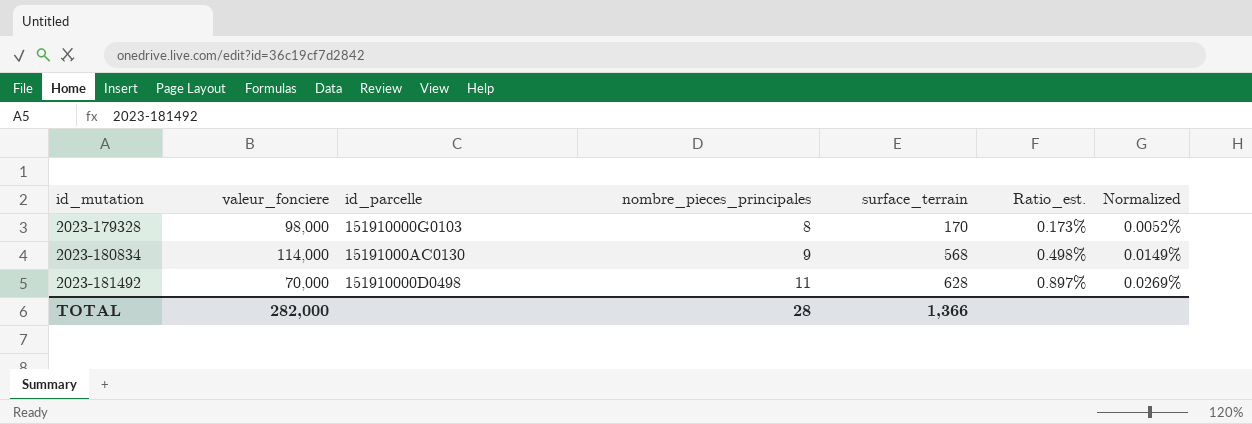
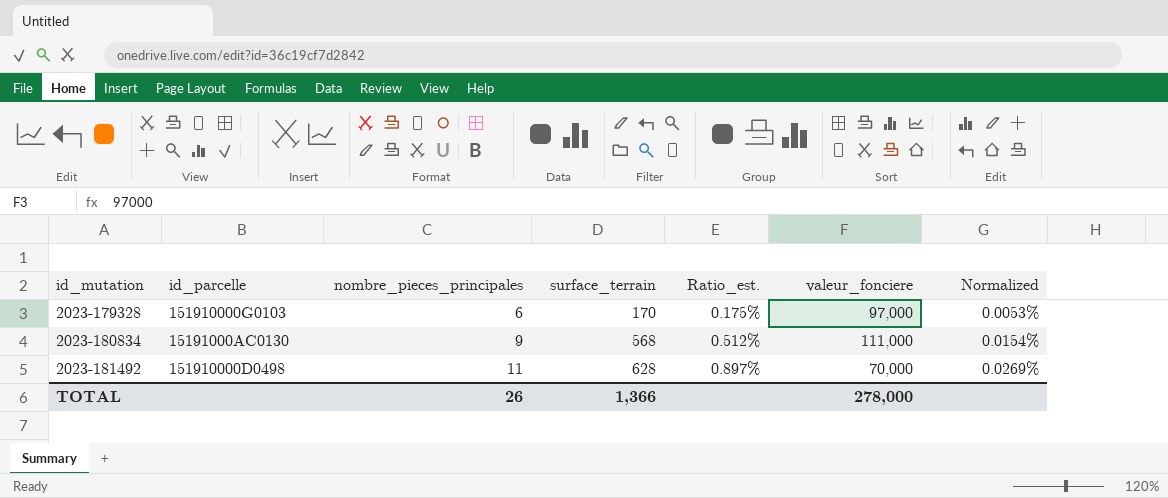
column valeur_fonciere | position: 2 -> 6
2023-179328 | nombre_pieces_principales: 8 -> 6
2023-179328 | Ratio_est.: 0.173% -> 0.175%
2023-179328 | valeur_fonciere: 98,000 -> 97,000
2023-179328 | Normalized: 0.0052% -> 0.0053%
2023-180834 | Ratio_est.: 0.498% -> 0.512%
2023-180834 | valeur_fonciere: 114,000 -> 111,000
2023-180834 | Normalized: 0.0149% -> 0.0154%
TOTAL | nombre_pieces_principales: 28 -> 26
TOTAL | valeur_fonciere: 282,000 -> 278,000

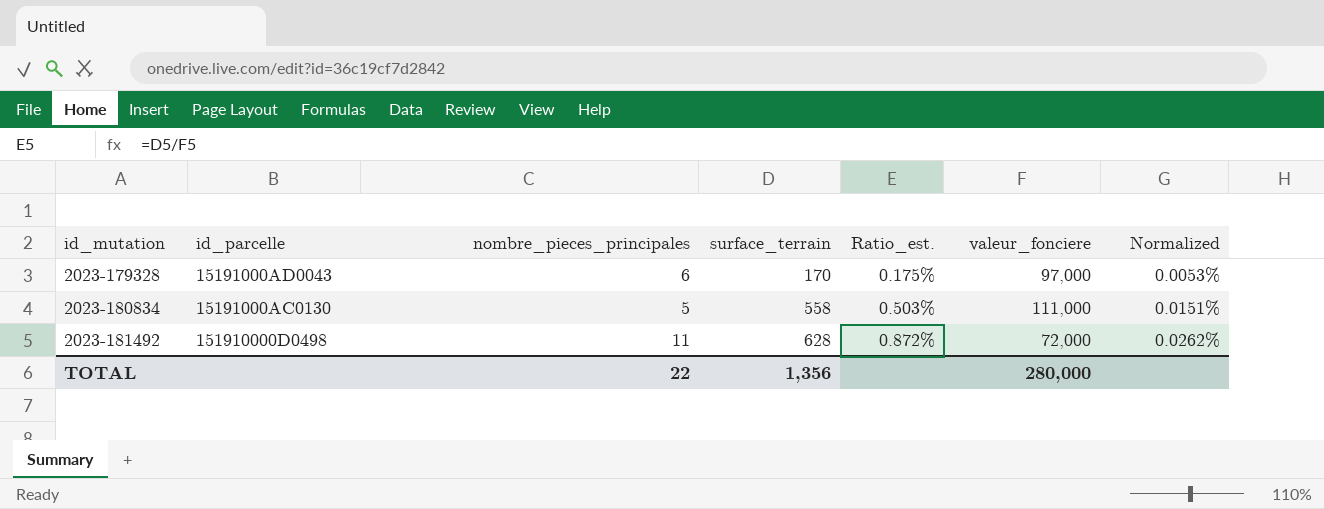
2023-179328 | id_parcelle: 151910000G0103 -> 15191000AD0043
2023-180834 | nombre_pieces_principales: 9 -> 5
2023-180834 | surface_terrain: 568 -> 558
2023-180834 | Ratio_est.: 0.512% -> 0.503%
2023-180834 | Normalized: 0.0154% -> 0.0151%
2023-181492 | Ratio_est.: 0.897% -> 0.872%
2023-181492 | valeur_fonciere: 70,000 -> 72,000
2023-181492 | Normalized: 0.0269% -> 0.0262%
TOTAL | nombre_pieces_principales: 26 -> 22
TOTAL | surface_terrain: 1,366 -> 1,356
TOTAL | valeur_fonciere: 278,000 -> 280,000

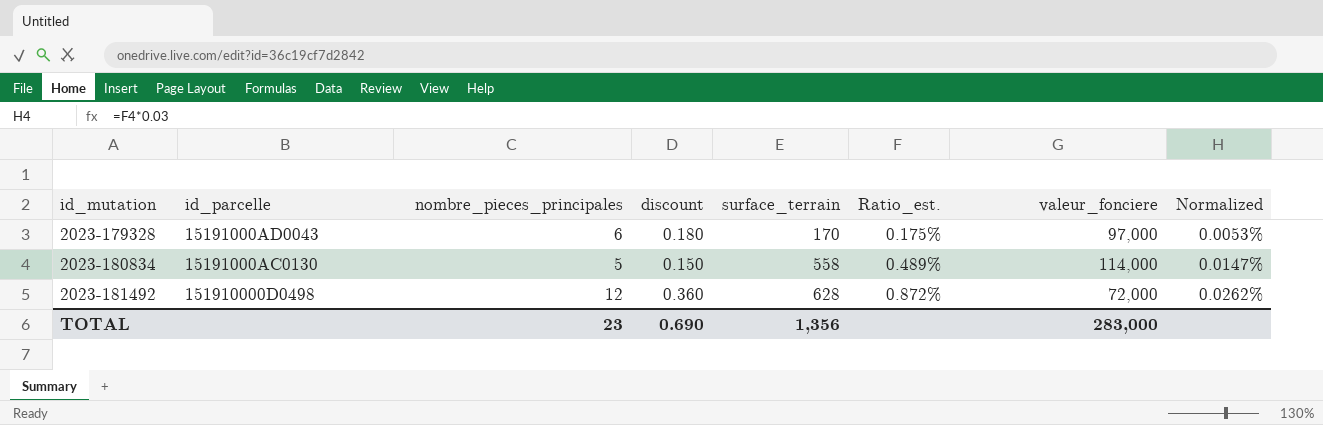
column discount | formula: none -> [nombre_pieces_principales] * 0.03
2023-180834 | Ratio_est.: 0.503% -> 0.489%
2023-180834 | valeur_fonciere: 111,000 -> 114,000
2023-180834 | Normalized: 0.0151% -> 0.0147%
2023-181492 | nombre_pieces_principales: 11 -> 12
TOTAL | nombre_pieces_principales: 22 -> 23
TOTAL | valeur_fonciere: 280,000 -> 283,000

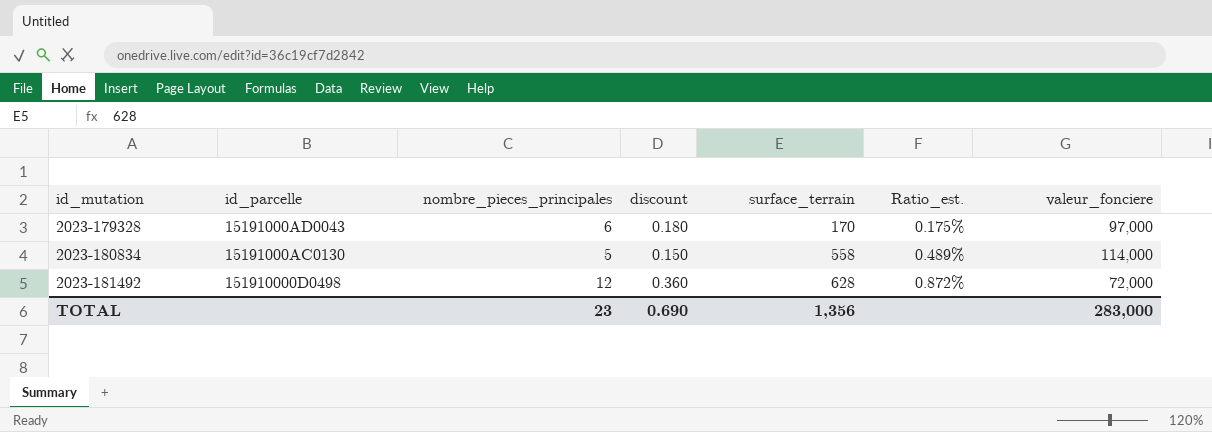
column Normalized | formula: [Ratio_est.] * 0.03 -> none

